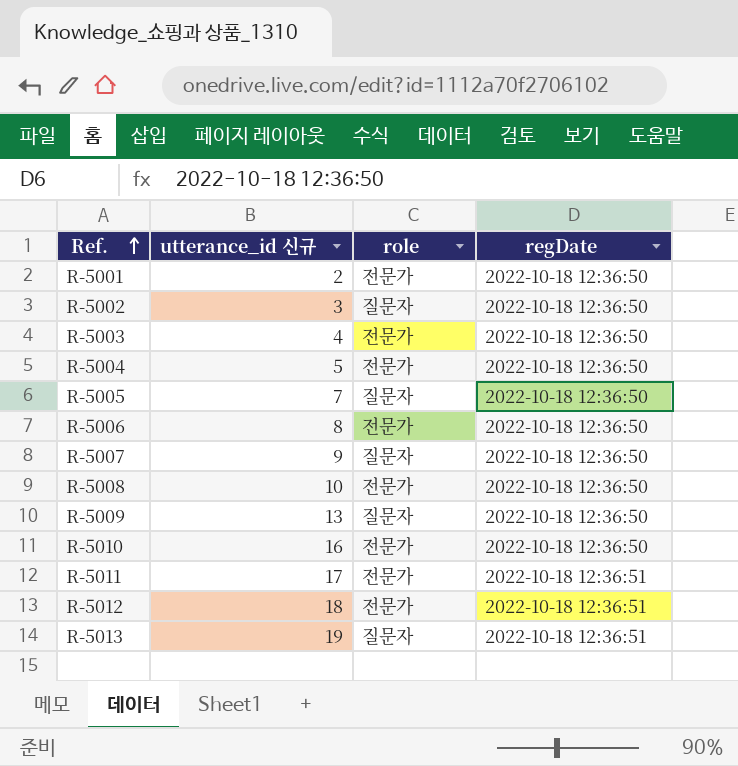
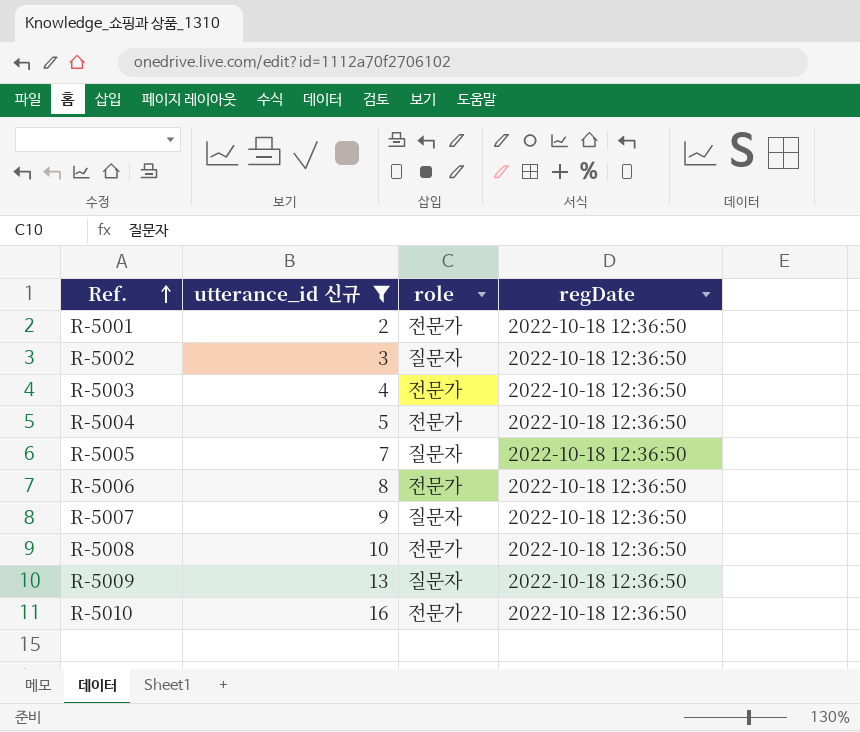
filter: none -> utterance_id 신규 <= 16

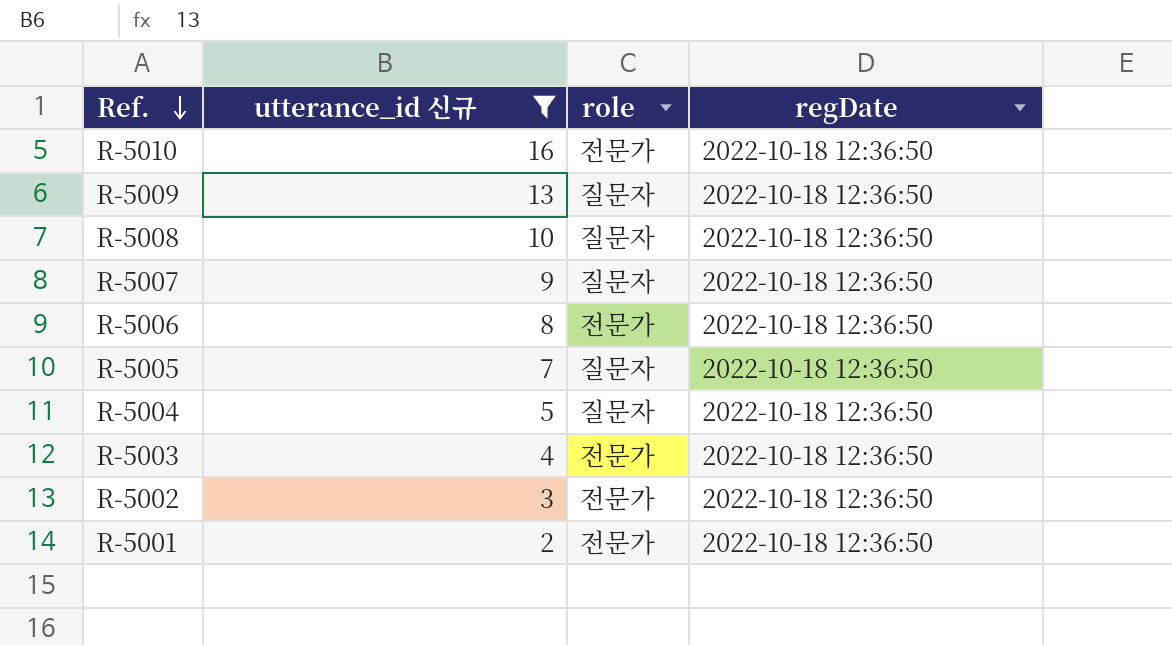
row order: Ref. ascending -> Ref. descending
R-5008 | role: 전문가 -> 질문자
R-5004 | role: 전문가 -> 질문자
R-5002 | role: 질문자 -> 전문가

